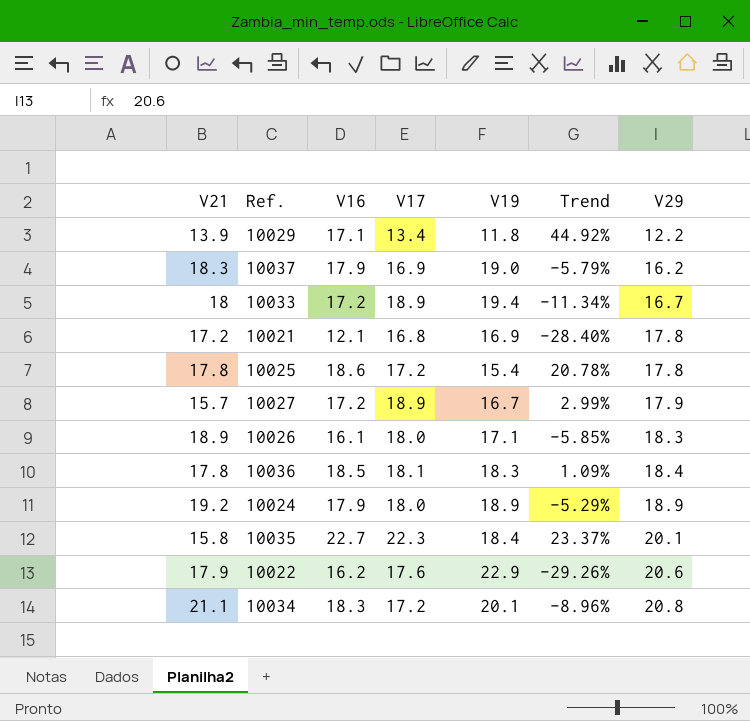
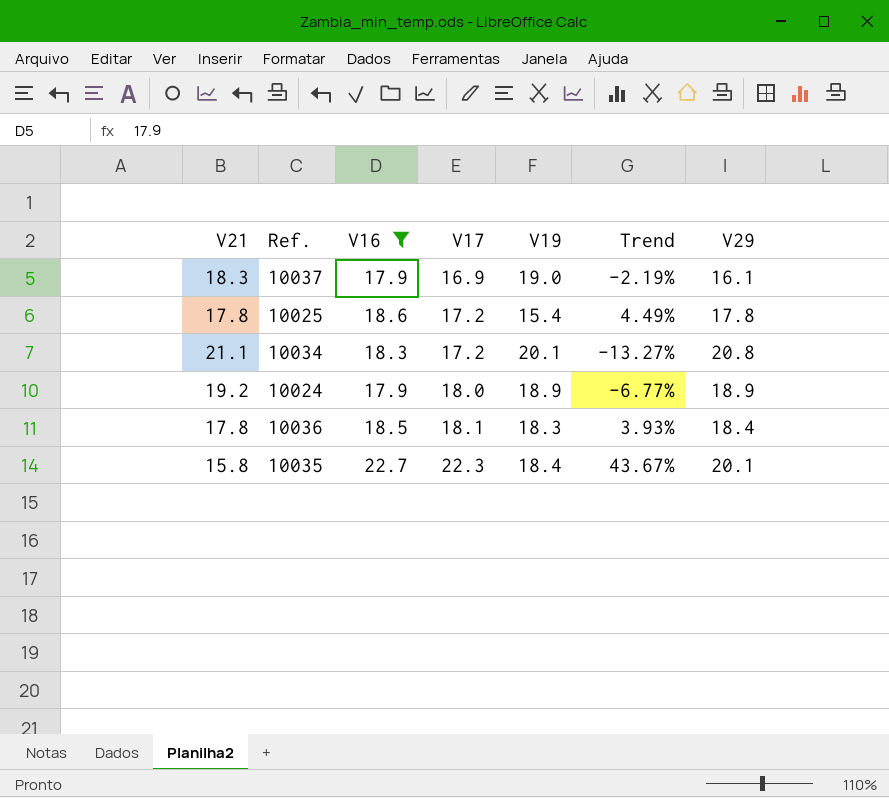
filter: none -> V16 >= 17.9
row order: V29 ascending -> V17 ascending
column Trend | formula: ([V16] - [V19]) / [V19] -> ([V16] - [V21]) / [V21]
10037 | V29: 16.2 -> 16.1

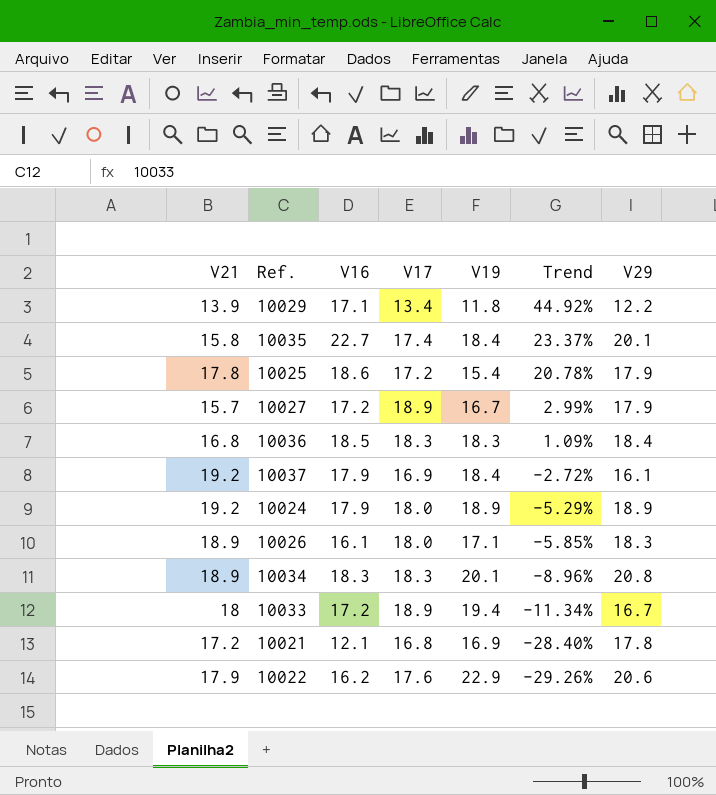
filter: V16 >= 17.9 -> none
row order: V17 ascending -> Trend descending
column Trend | formula: ([V16] - [V21]) / [V21] -> ([V16] - [V19]) / [V19]
10035 | V17: 22.3 -> 17.4
10025 | V29: 17.8 -> 17.9
10036 | V21: 17.8 -> 16.8
10036 | V17: 18.1 -> 18.3
10037 | V21: 18.3 -> 19.2
10037 | V19: 19.0 -> 18.4
10034 | V21: 21.1 -> 18.9
10034 | V17: 17.2 -> 18.3

